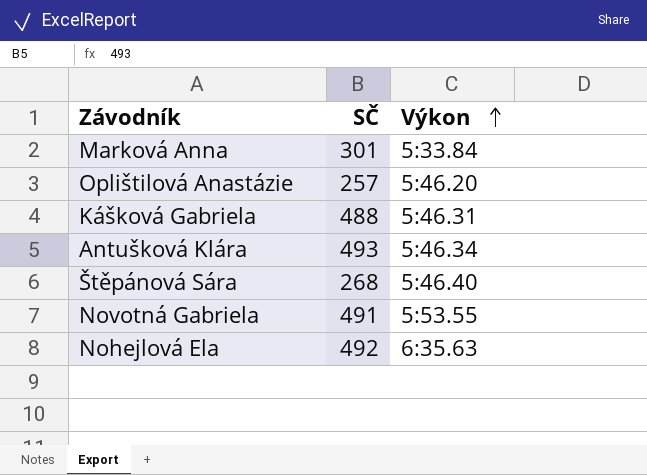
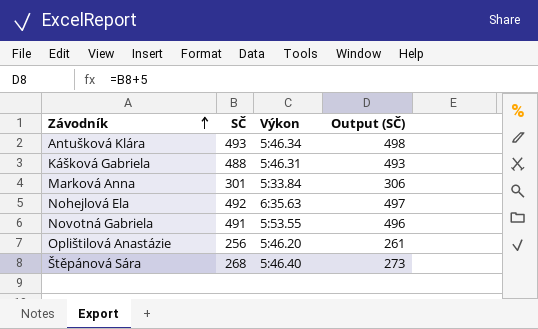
row order: Výkon ascending -> Závodník ascending
column Output (SČ) | formula: none -> [SČ] + 5
Oplištilová Anastázie | SČ: 257 -> 256

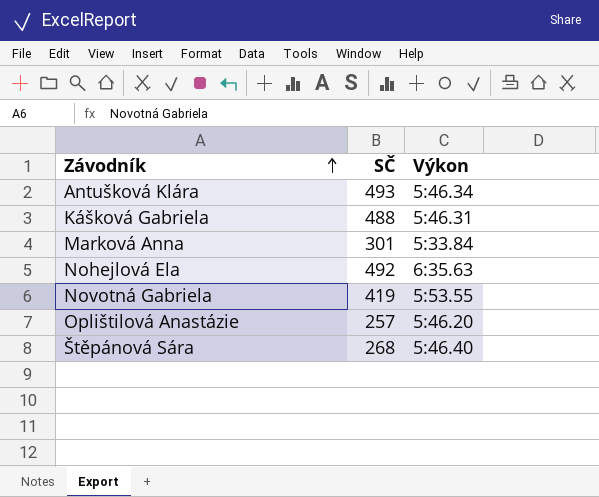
column Output (SČ) | formula: [SČ] + 5 -> none
Novotná Gabriela | SČ: 491 -> 419
Oplištilová Anastázie | SČ: 256 -> 257

